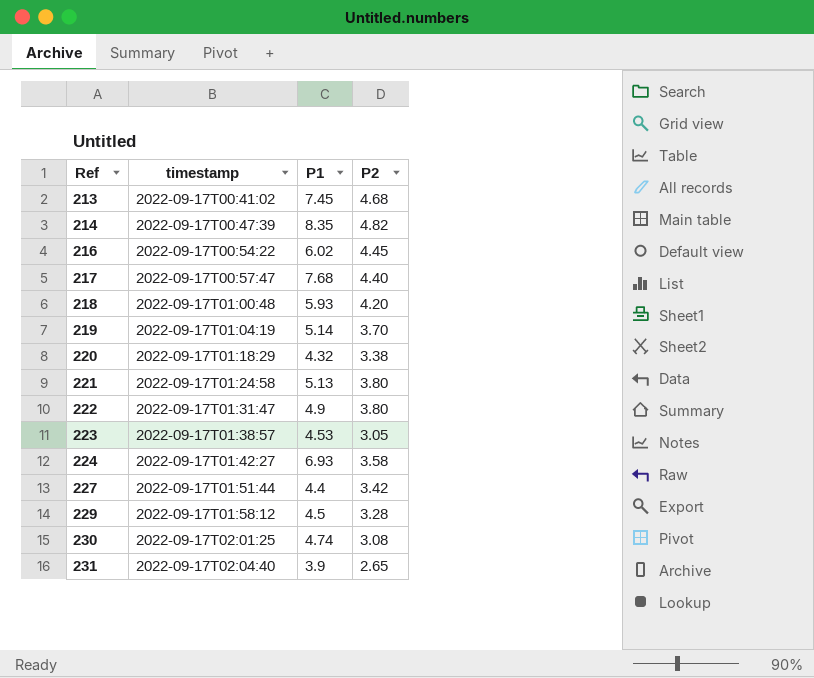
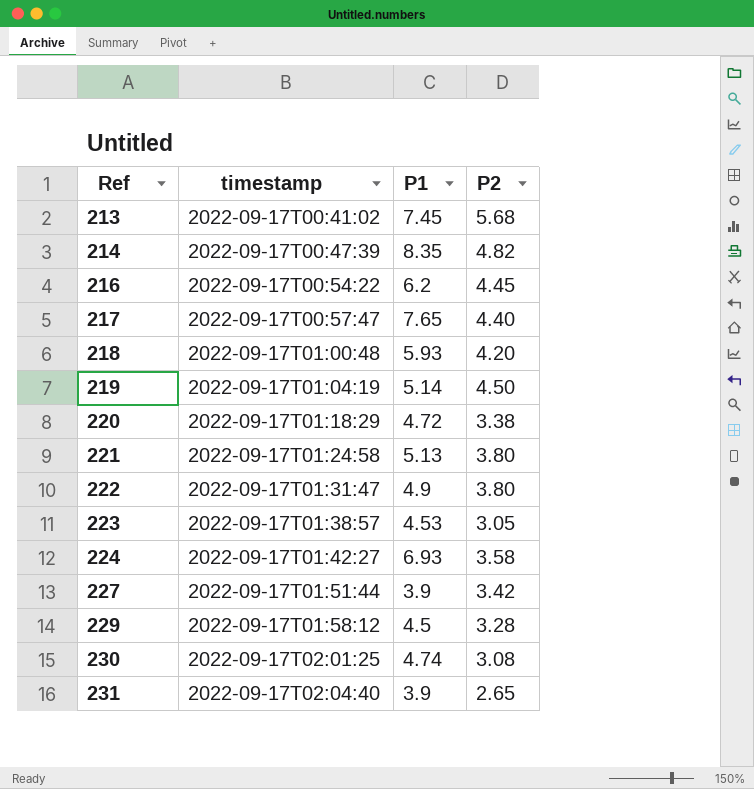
213 | P2: 4.68 -> 5.68
216 | P1: 6.02 -> 6.2
217 | P1: 7.68 -> 7.65
219 | P2: 3.70 -> 4.50
220 | P1: 4.32 -> 4.72
227 | P1: 4.4 -> 3.9

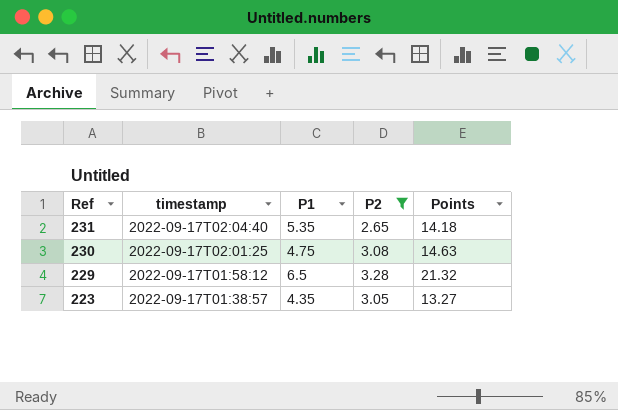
filter: none -> P2 <= 3.28
row order: Ref ascending -> Ref descending
column Points | formula: none -> [P1] * [P2]
231 | P1: 3.9 -> 5.35
230 | P1: 4.74 -> 4.75
229 | P1: 4.5 -> 6.5
223 | P1: 4.53 -> 4.35

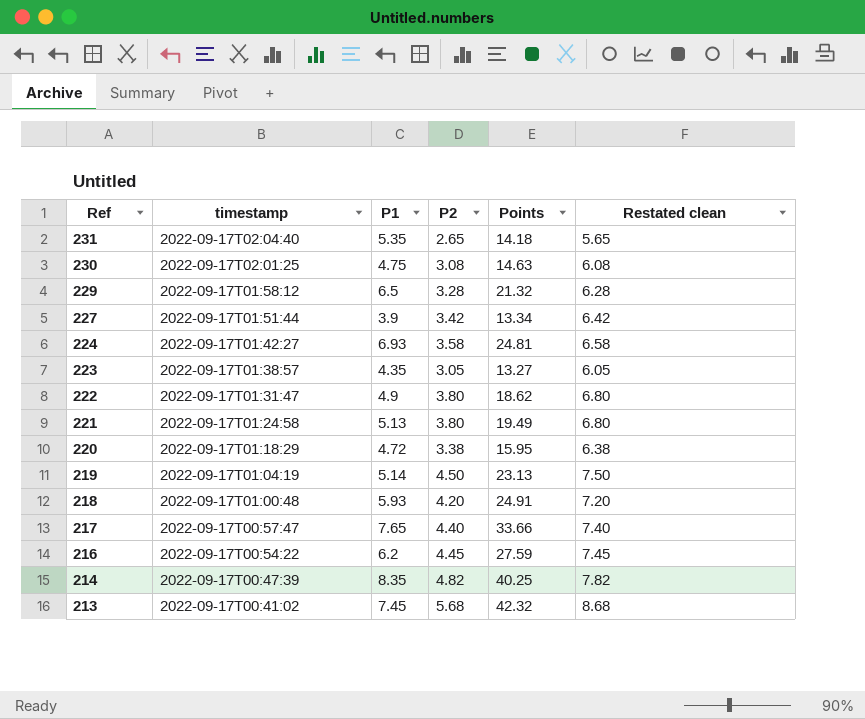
filter: P2 <= 3.28 -> none
column Restated clean | formula: none -> [P2] + 3

